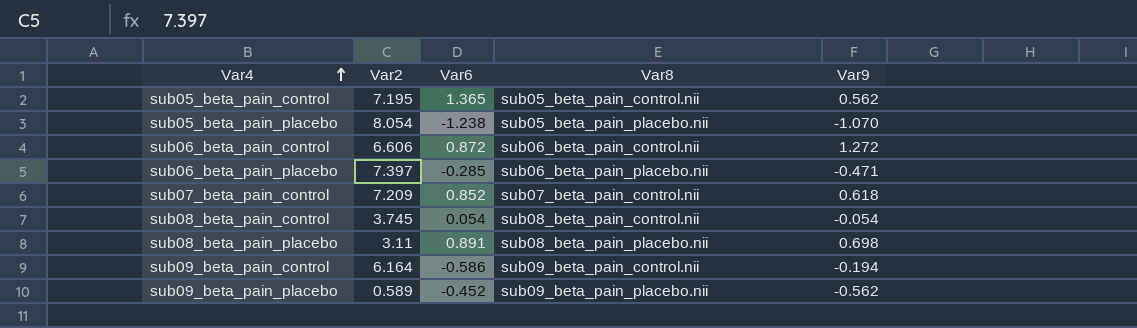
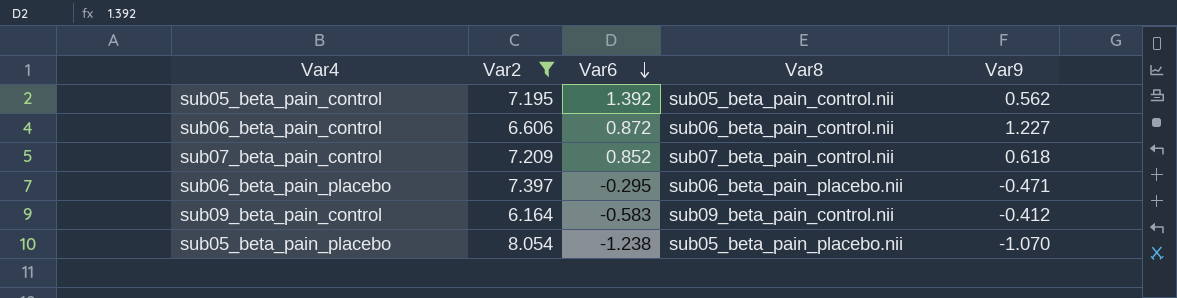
filter: none -> Var2 >= 6.164
row order: Var4 ascending -> Var6 descending
sub05_beta_pain_control | Var6: 1.365 -> 1.392
sub06_beta_pain_control | Var9: 1.272 -> 1.227
sub06_beta_pain_placebo | Var6: -0.285 -> -0.295
sub09_beta_pain_control | Var6: -0.586 -> -0.583
sub09_beta_pain_control | Var9: -0.194 -> -0.412

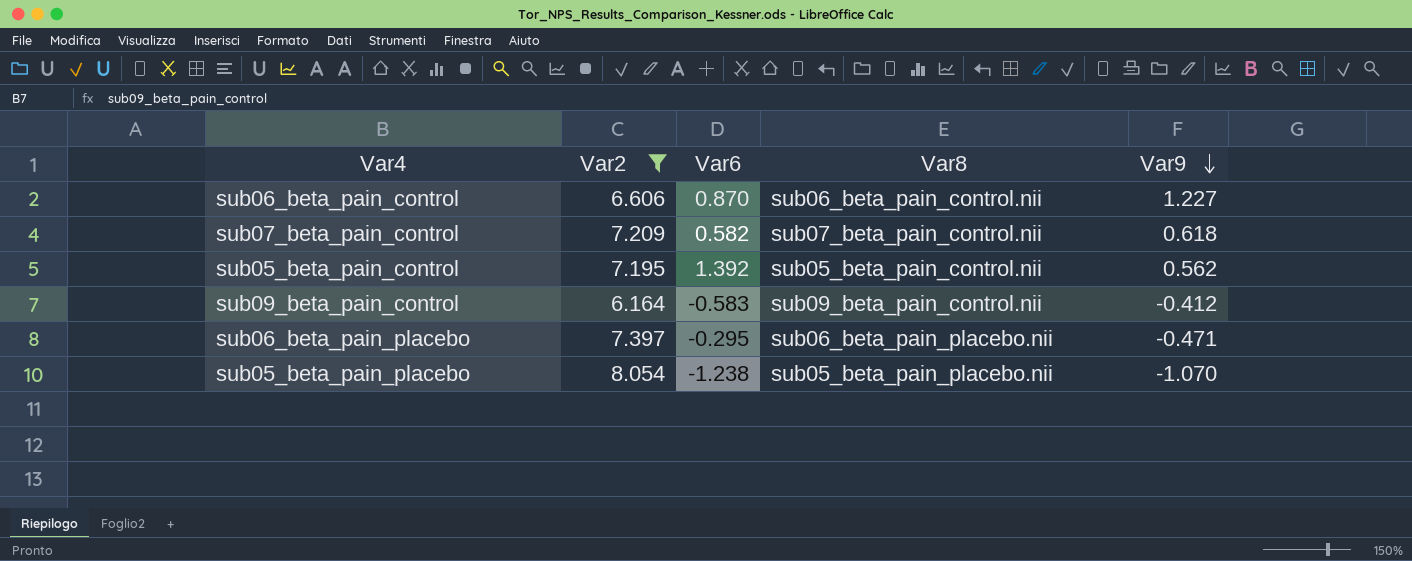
row order: Var6 descending -> Var9 descending
sub06_beta_pain_control | Var6: 0.872 -> 0.870
sub07_beta_pain_control | Var6: 0.852 -> 0.582

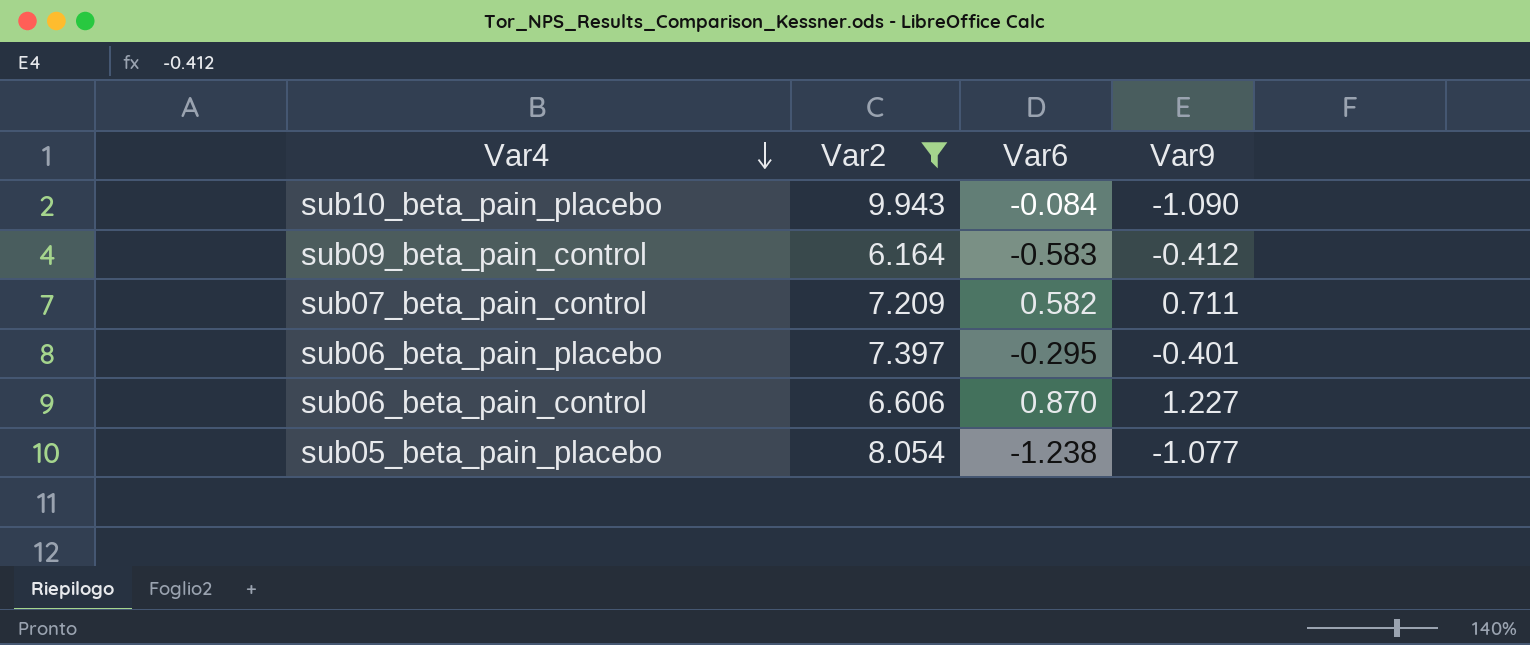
row order: Var9 descending -> Var4 descending
column Var8 | position: 4 -> none
row sub05_beta_pain_control: 7.195 | 1.392 | sub05_beta_pain_control.nii | 0.562 -> none
row sub10_beta_pain_placebo: none -> 9.943 | -0.084 | -1.090
sub07_beta_pain_control | Var9: 0.618 -> 0.711
sub06_beta_pain_placebo | Var9: -0.471 -> -0.401
sub05_beta_pain_placebo | Var9: -1.070 -> -1.077

